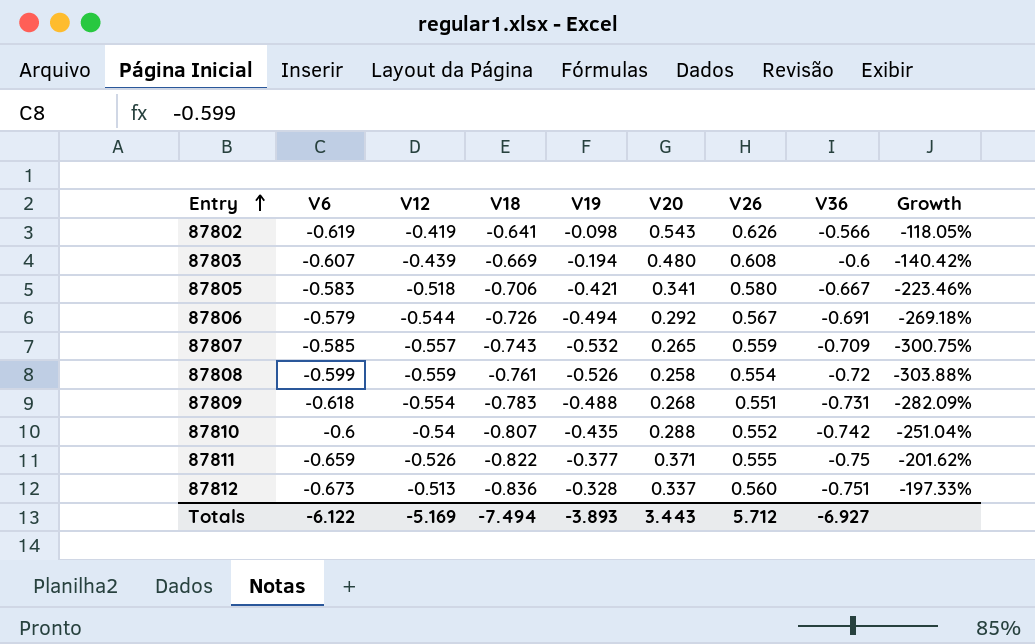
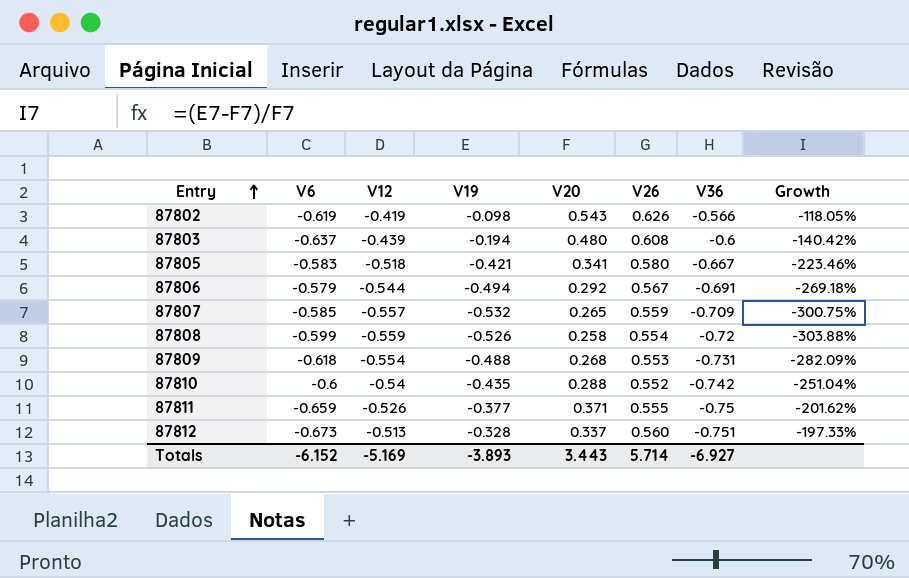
column V18 | position: 4 -> none
87803 | V6: -0.607 -> -0.637
87809 | V26: 0.551 -> 0.553
Totals | V6: -6.122 -> -6.152
Totals | V26: 5.712 -> 5.714

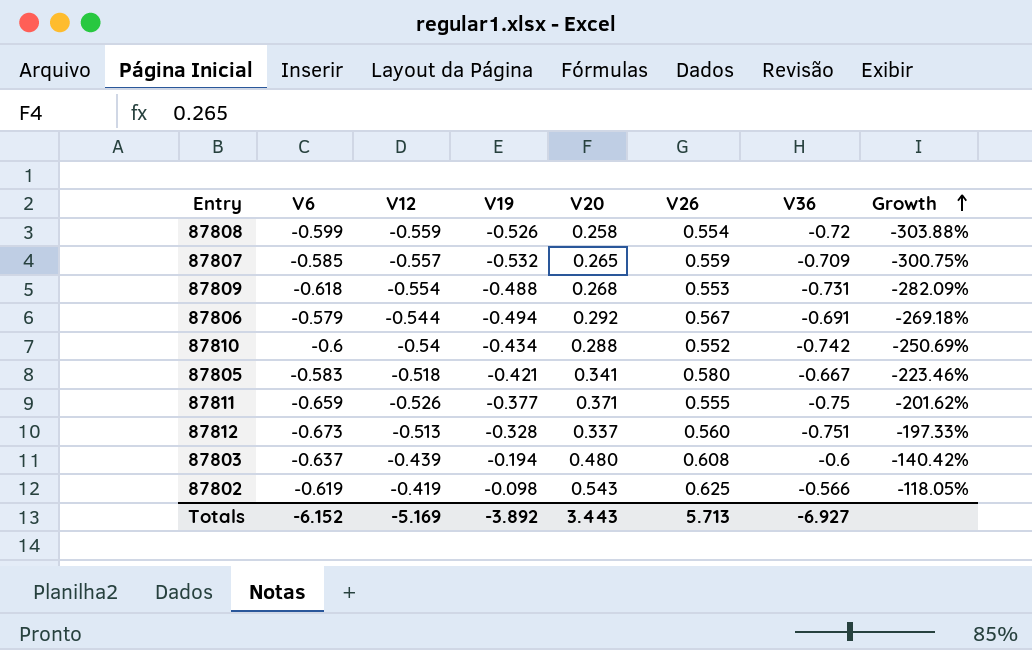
row order: Entry ascending -> Growth ascending
87810 | V19: -0.435 -> -0.434
87810 | Growth: -251.04% -> -250.69%
87802 | V26: 0.626 -> 0.625
Totals | V19: -3.893 -> -3.892
Totals | V26: 5.714 -> 5.713

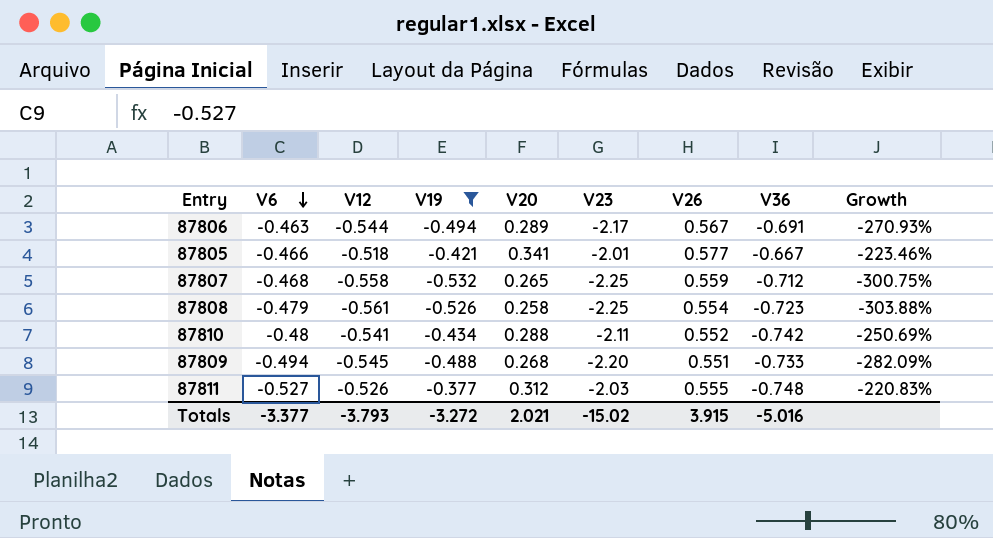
filter: none -> V19 <= -0.377
row order: Growth ascending -> V6 descending
column V23 | position: none -> 6
87806 | V6: -0.579 -> -0.463
87806 | V20: 0.292 -> 0.289
87806 | Growth: -269.18% -> -270.93%
87805 | V6: -0.583 -> -0.466
87805 | V26: 0.580 -> 0.577
87807 | V6: -0.585 -> -0.468
87807 | V12: -0.557 -> -0.558
87807 | V36: -0.709 -> -0.712
87808 | V6: -0.599 -> -0.479
87808 | V12: -0.559 -> -0.561
87808 | V36: -0.72 -> -0.723
87810 | V6: -0.6 -> -0.48
87810 | V12: -0.54 -> -0.541
87809 | V6: -0.618 -> -0.494
87809 | V12: -0.554 -> -0.545
87809 | V26: 0.553 -> 0.551
87809 | V36: -0.731 -> -0.733
87811 | V6: -0.659 -> -0.527
87811 | V20: 0.371 -> 0.312
87811 | V36: -0.75 -> -0.748
87811 | Growth: -201.62% -> -220.83%
Totals | V6: -6.152 -> -3.377
Totals | V12: -5.169 -> -3.793
Totals | V19: -3.892 -> -3.272
Totals | V20: 3.443 -> 2.021
Totals | V26: 5.713 -> 3.915
Totals | V36: -6.927 -> -5.016

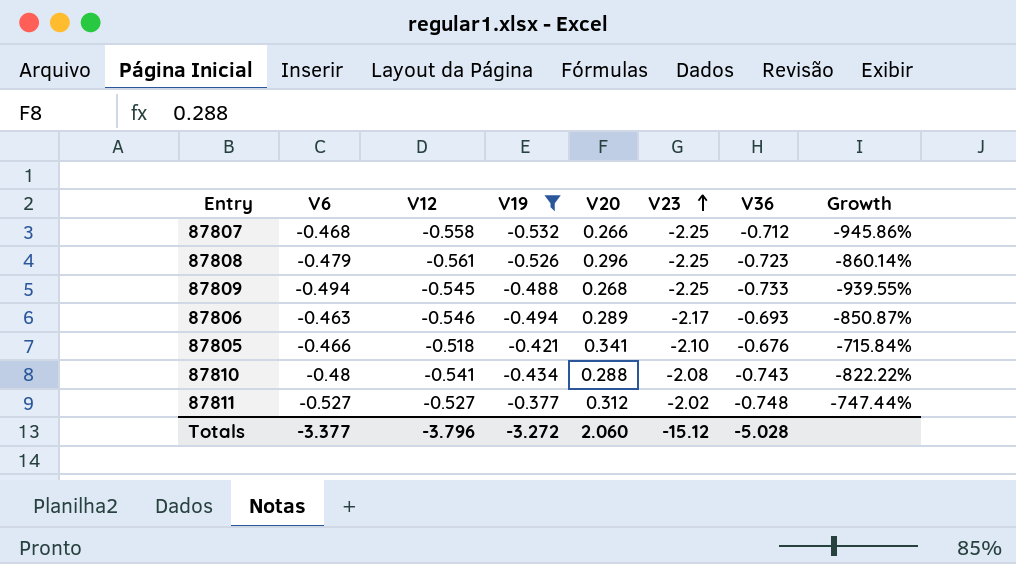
row order: V6 descending -> V23 ascending
column V26 | position: 7 -> none
column Growth | formula: ([V19] - [V20]) / [V20] -> ([V23] - [V20]) / [V20]
87807 | V20: 0.265 -> 0.266
87808 | V20: 0.258 -> 0.296
87809 | V23: -2.20 -> -2.25
87806 | V12: -0.544 -> -0.546
87806 | V36: -0.691 -> -0.693
87805 | V23: -2.01 -> -2.10
87805 | V36: -0.667 -> -0.676
87810 | V23: -2.11 -> -2.08
87810 | V36: -0.742 -> -0.743
87811 | V12: -0.526 -> -0.527
87811 | V23: -2.03 -> -2.02
Totals | V12: -3.793 -> -3.796
Totals | V20: 2.021 -> 2.060
Totals | V23: -15.02 -> -15.12
Totals | V36: -5.016 -> -5.028

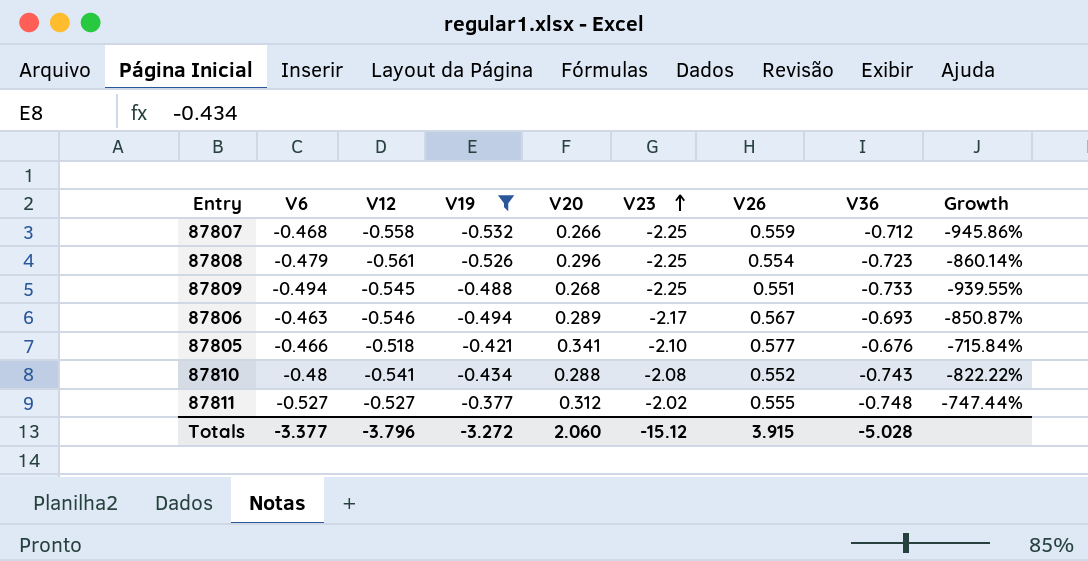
column V26 | position: none -> 7

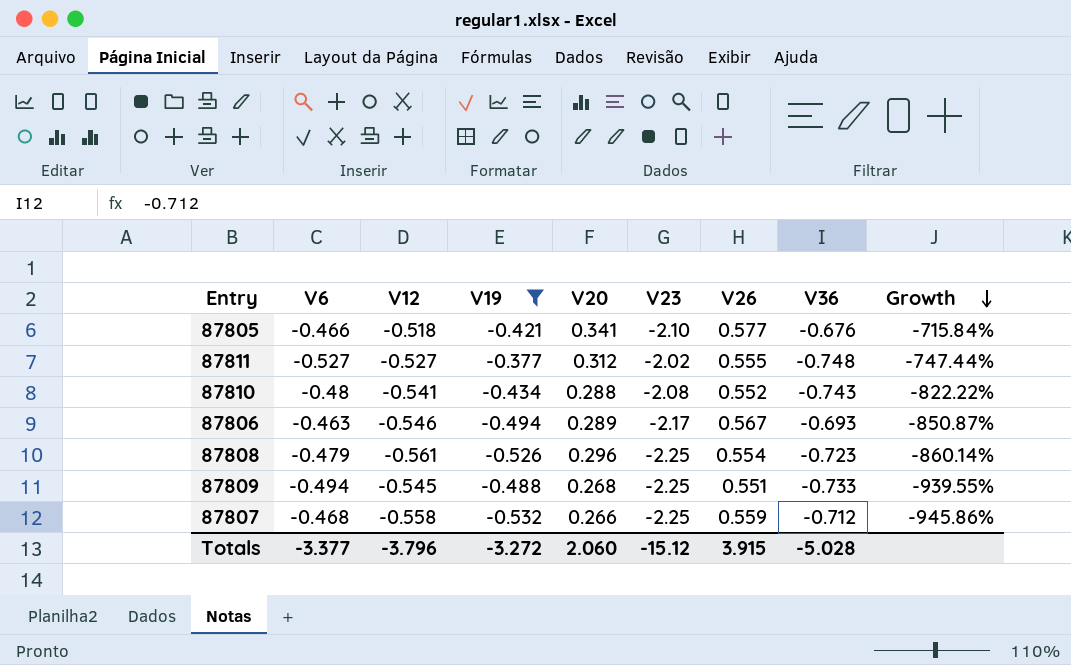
row order: V23 ascending -> Growth descending

